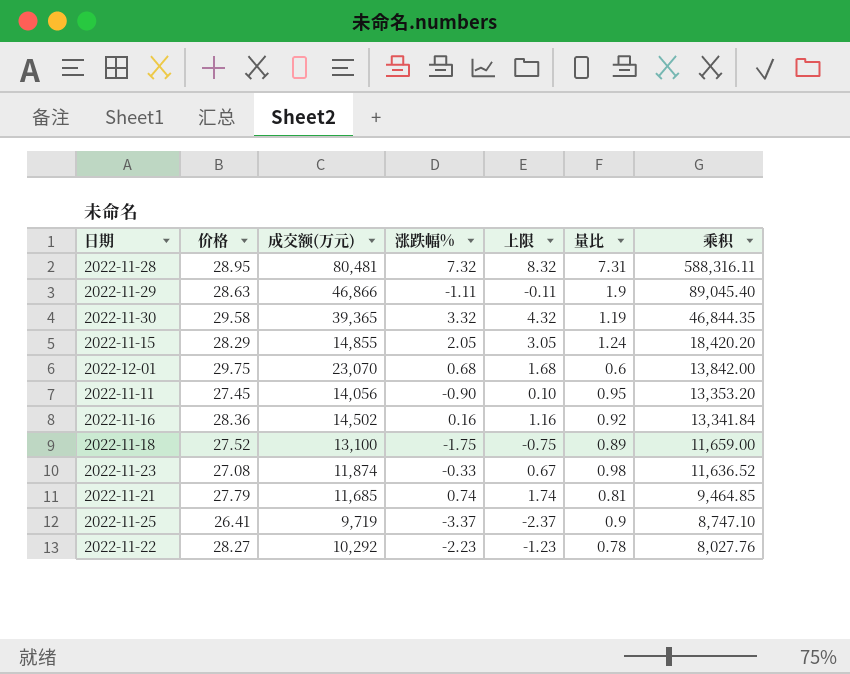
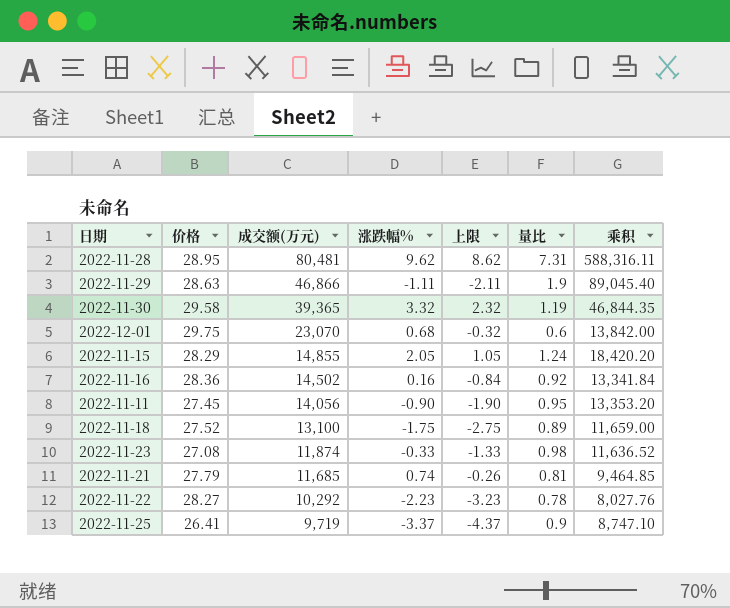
row order: 乘积 descending -> 成交额(万元) descending
column 上限 | formula: [涨跌幅%] + 1 -> [涨跌幅%] - 1
2022-11-28 | 涨跌幅%: 7.32 -> 9.62

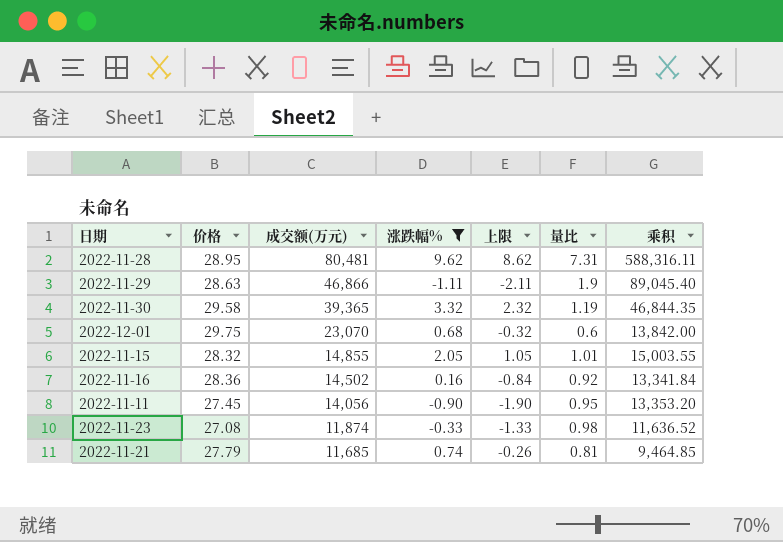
filter: none -> 涨跌幅% >= -1.11
2022-11-15 | 价格: 28.29 -> 28.32
2022-11-15 | 量比: 1.24 -> 1.01
2022-11-15 | 乘积: 18,420.20 -> 15,003.55

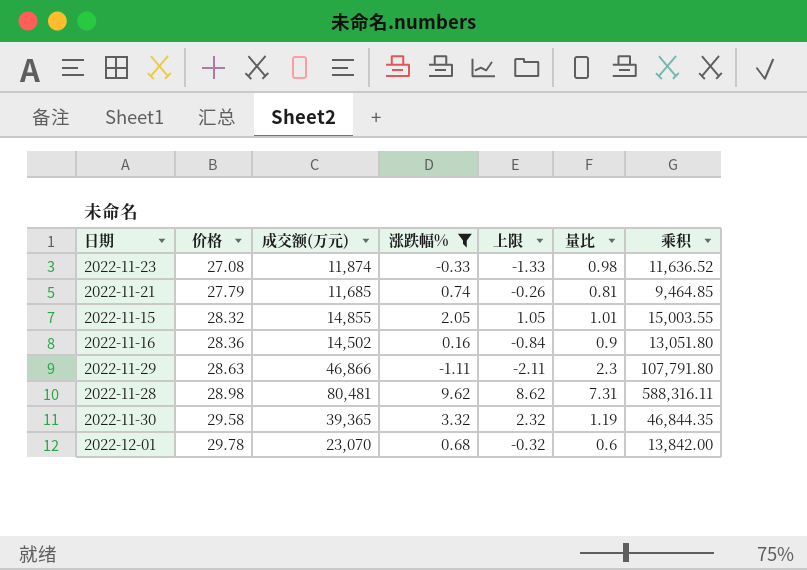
row order: 成交额(万元) descending -> 价格 ascending
row 2022-11-11: 27.45 | 14,056 | -0.90 | -1.90 | 0.95 | 13,353.20 -> none
2022-11-16 | 量比: 0.92 -> 0.9
2022-11-16 | 乘积: 13,341.84 -> 13,051.80
2022-11-29 | 量比: 1.9 -> 2.3
2022-11-29 | 乘积: 89,045.40 -> 107,791.80
2022-11-28 | 价格: 28.95 -> 28.98
2022-12-01 | 价格: 29.75 -> 29.78

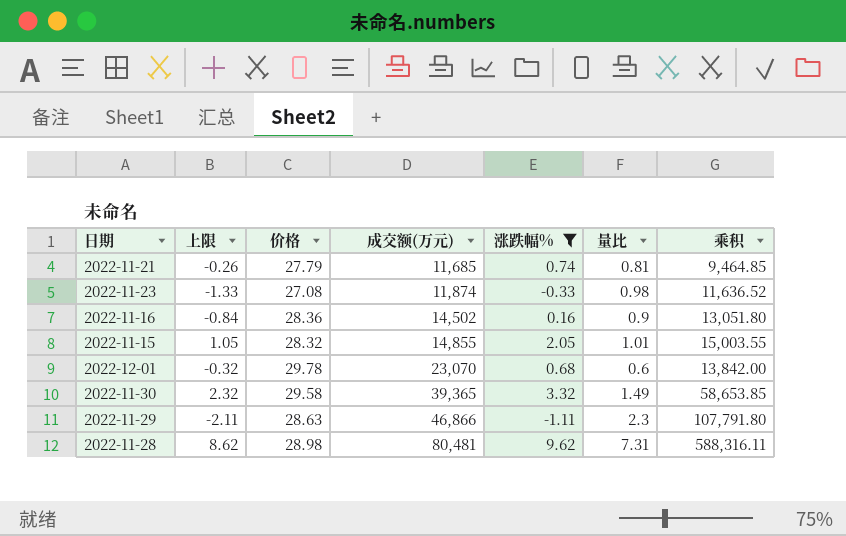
row order: 价格 ascending -> 成交额(万元) ascending
column 上限 | position: 5 -> 2
2022-11-30 | 量比: 1.19 -> 1.49
2022-11-30 | 乘积: 46,844.35 -> 58,653.85

